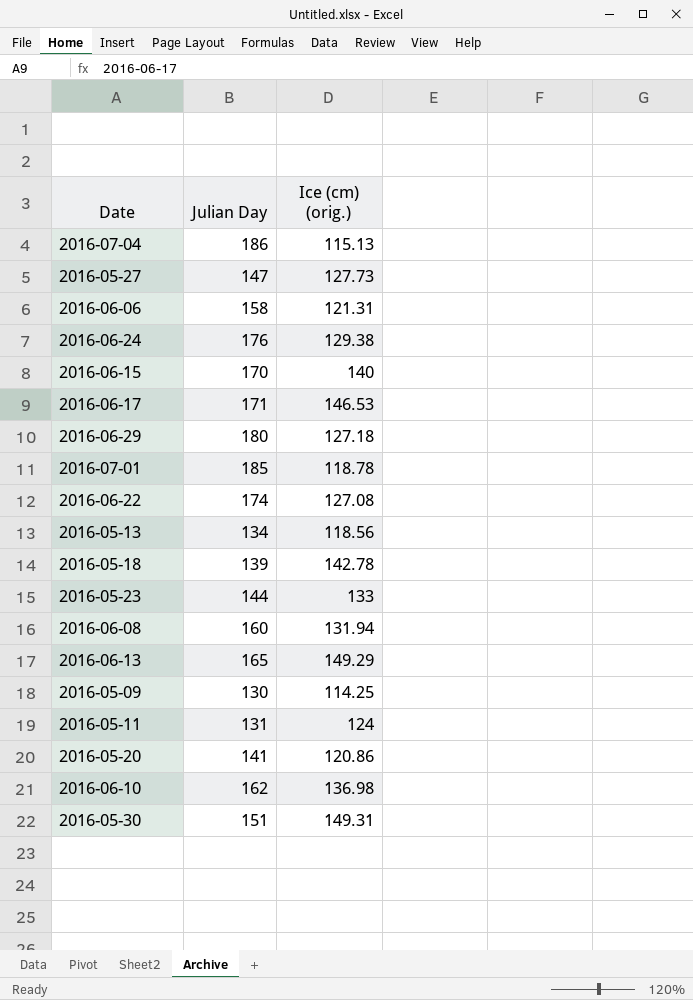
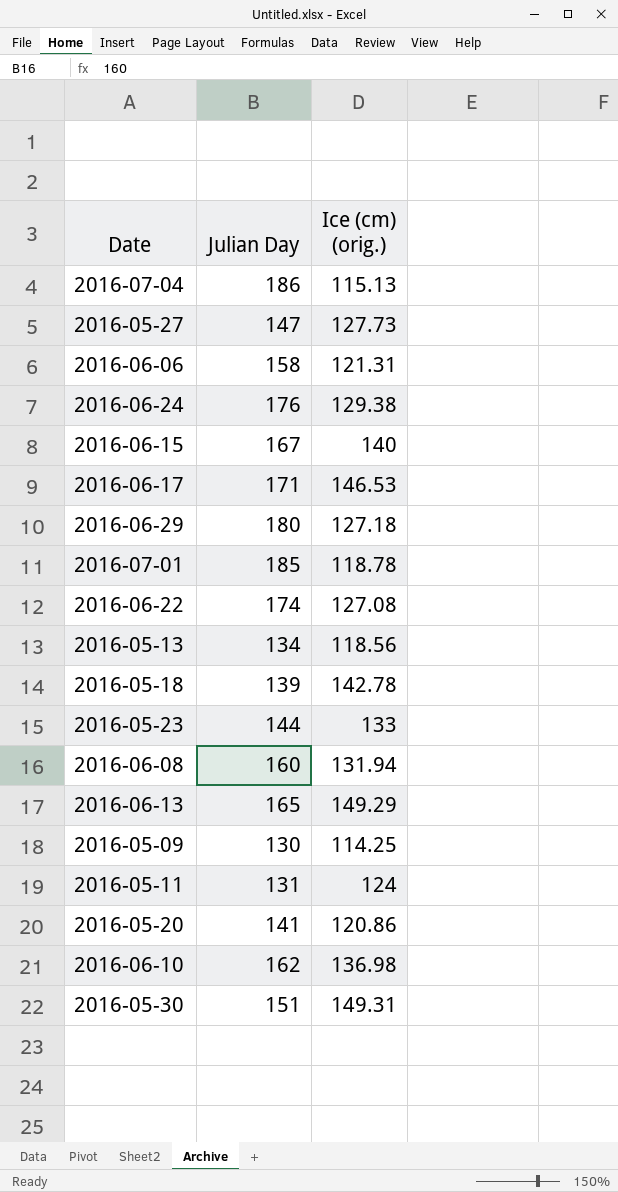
2016-06-15 | Julian Day: 170 -> 167

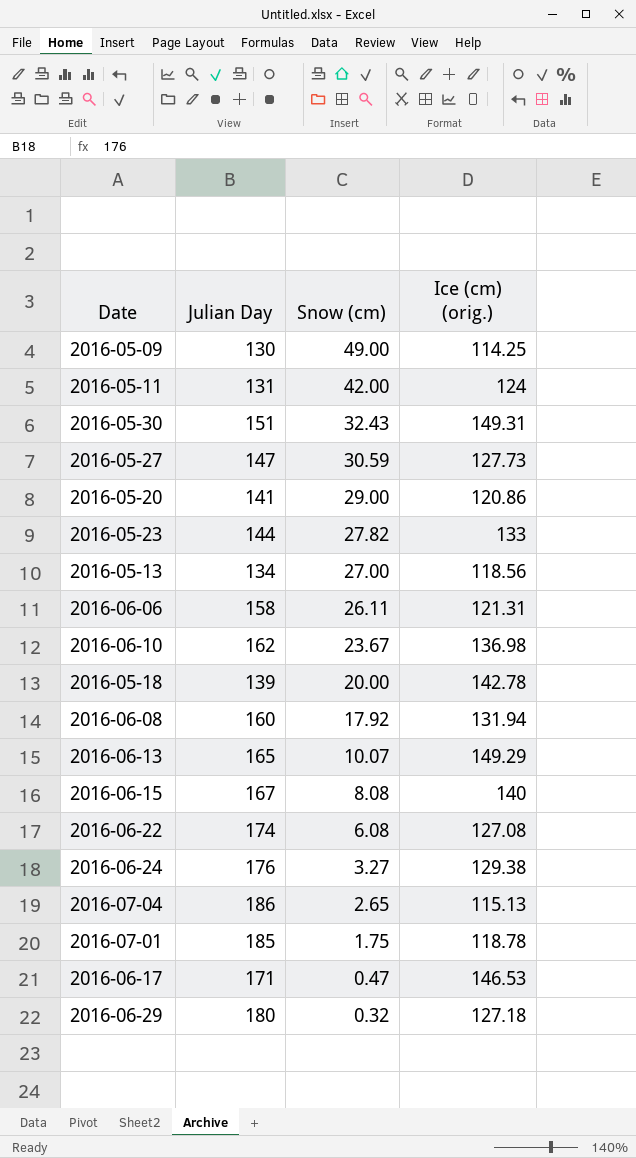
row order: none -> Snow (cm) descending
column Snow (cm) | position: none -> 3

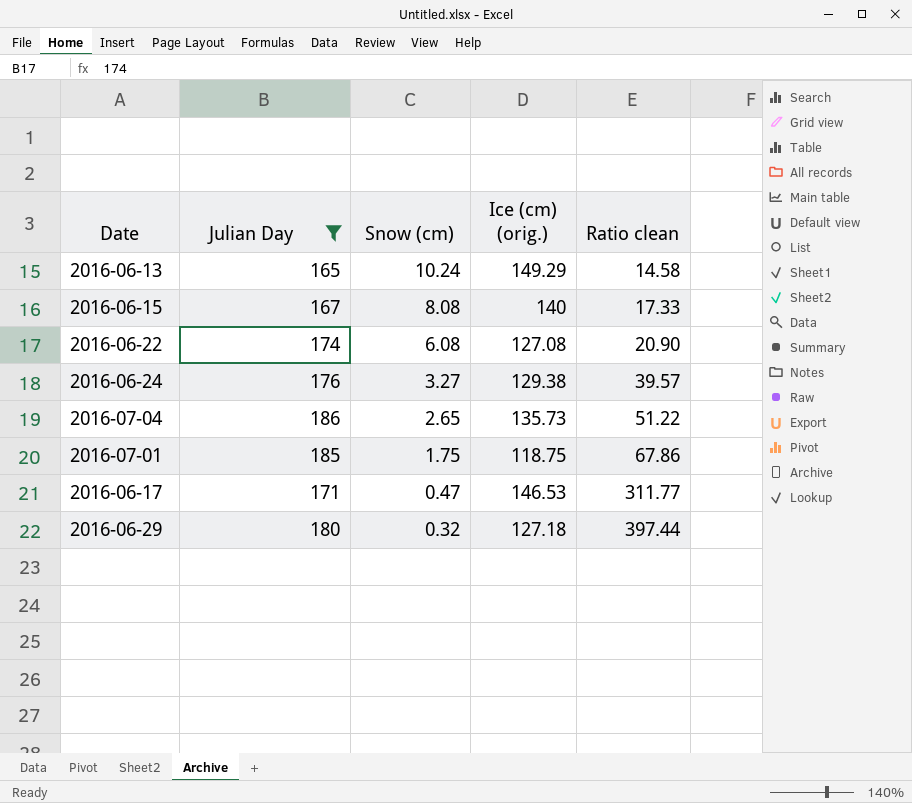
filter: none -> Julian Day >= 165
column Ratio clean | formula: none -> [Ice (cm) (orig.)] / [Snow (cm)]
2016-06-13 | Snow (cm): 10.07 -> 10.24
2016-07-04 | Ice (cm) (orig.): 115.13 -> 135.73
2016-07-01 | Ice (cm) (orig.): 118.78 -> 118.75

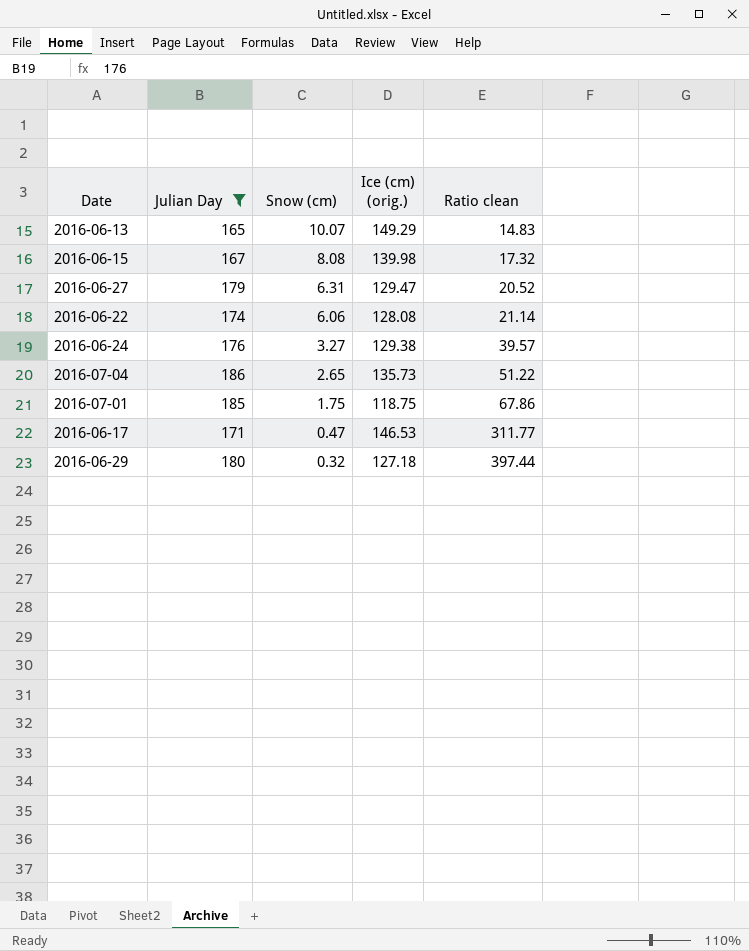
2016-06-13 | Snow (cm): 10.24 -> 10.07
2016-06-13 | Ratio clean: 14.58 -> 14.83
2016-06-15 | Ice (cm) (orig.): 140 -> 139.98
2016-06-15 | Ratio clean: 17.33 -> 17.32
row 2016-06-27: none -> 179 | 6.31 | 129.47 | 20.52
2016-06-22 | Snow (cm): 6.08 -> 6.06
2016-06-22 | Ice (cm) (orig.): 127.08 -> 128.08
2016-06-22 | Ratio clean: 20.90 -> 21.14

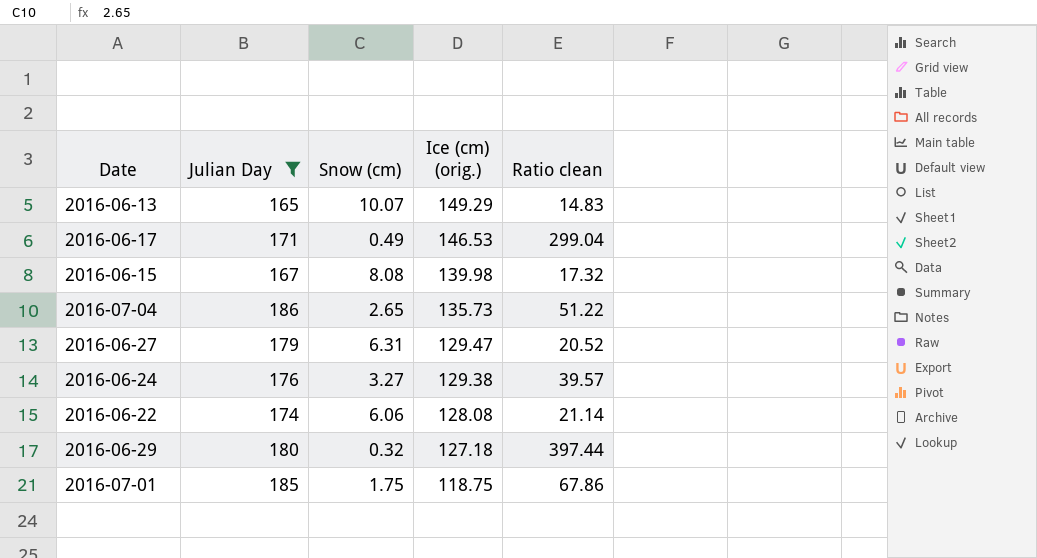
row order: Snow (cm) descending -> Ice (cm) (orig.) descending
2016-06-17 | Snow (cm): 0.47 -> 0.49
2016-06-17 | Ratio clean: 311.77 -> 299.04

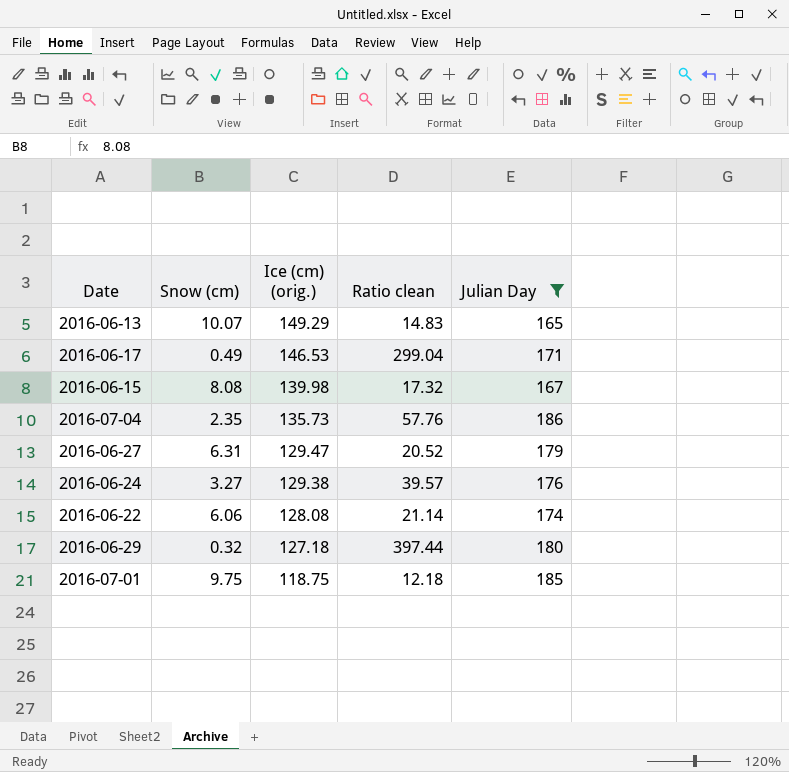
column Julian Day | position: 2 -> 5
2016-07-04 | Snow (cm): 2.65 -> 2.35
2016-07-04 | Ratio clean: 51.22 -> 57.76
2016-07-01 | Snow (cm): 1.75 -> 9.75
2016-07-01 | Ratio clean: 67.86 -> 12.18

